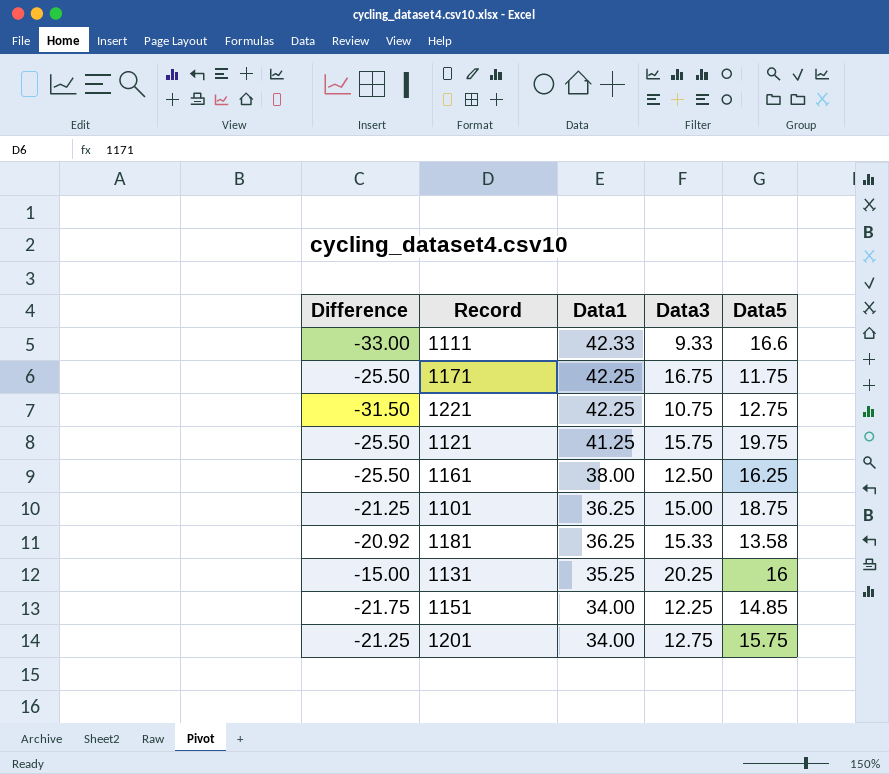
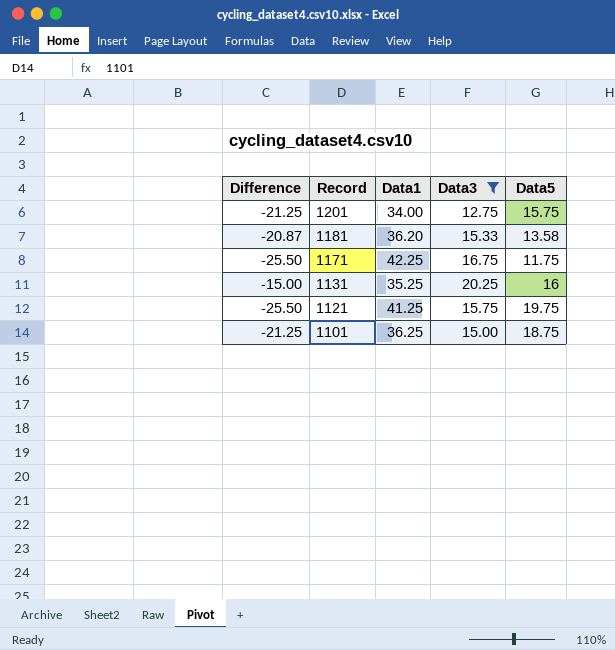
filter: none -> Data3 >= 12.75
row order: Data1 descending -> Record descending
1181 | Difference: -20.92 -> -20.87
1181 | Data1: 36.25 -> 36.20

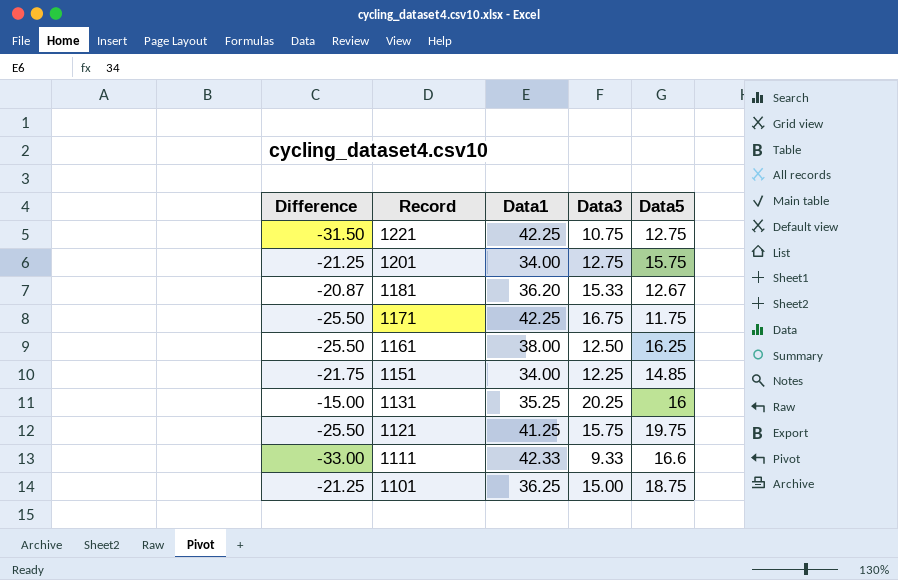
filter: Data3 >= 12.75 -> none
1181 | Data5: 13.58 -> 12.67

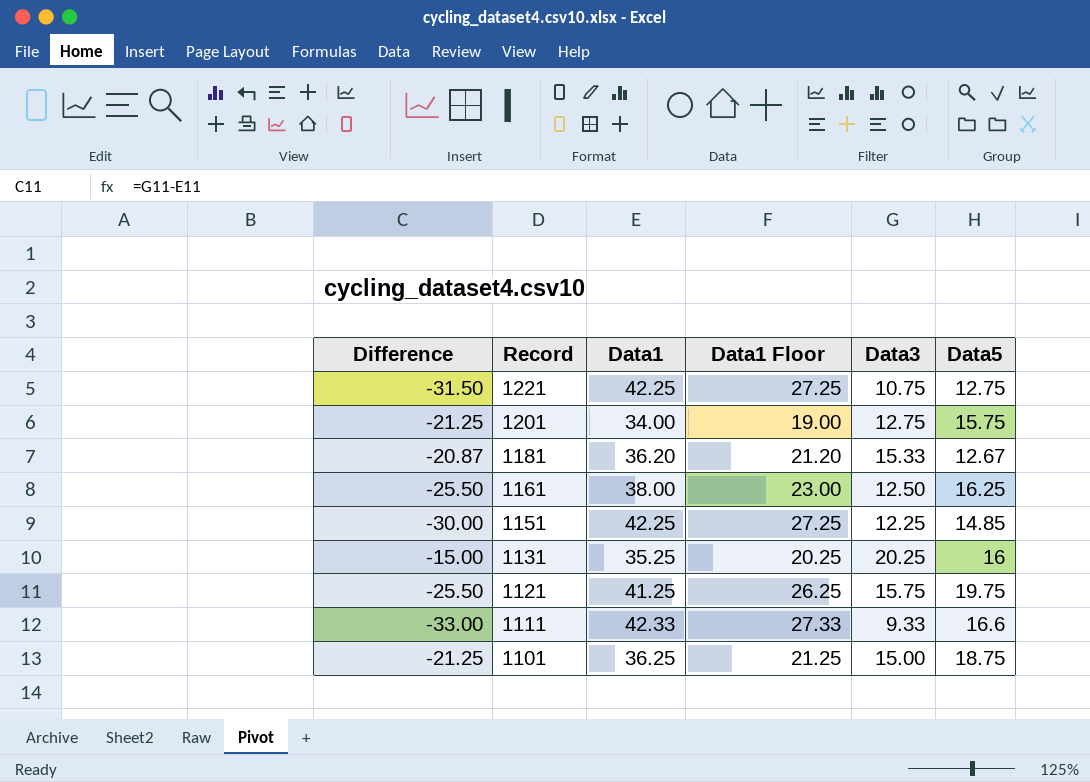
column Data1 Floor | formula: none -> [Data1] - 15
row 1171: -25.50 | 42.25 | 16.75 | 11.75 -> none
1151 | Difference: -21.75 -> -30.00
1151 | Data1: 34.00 -> 42.25

